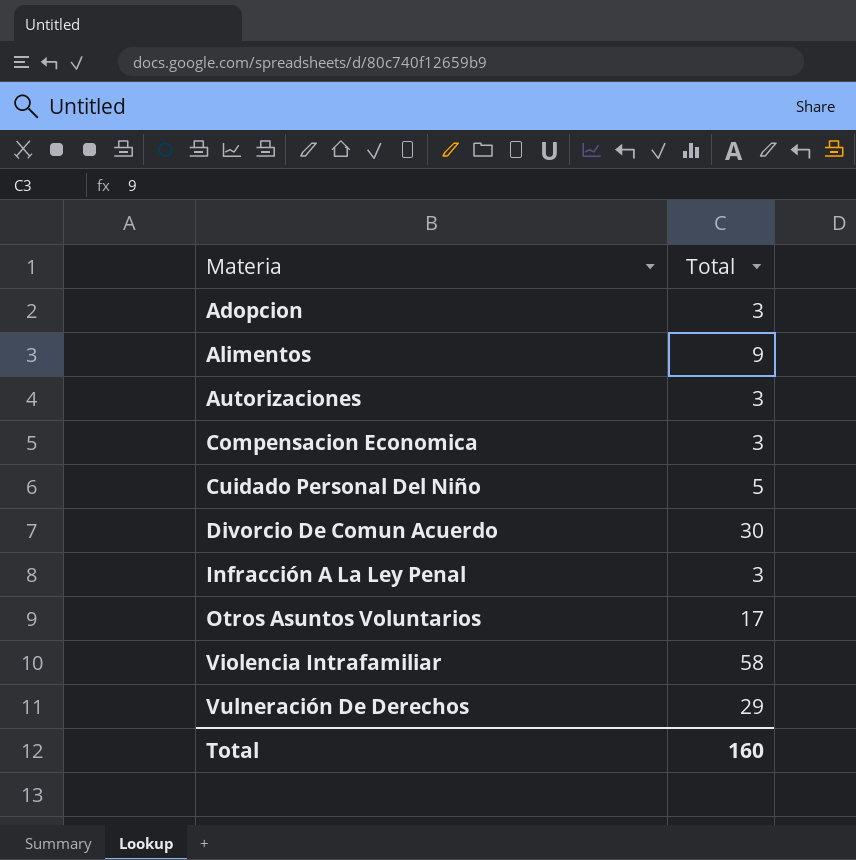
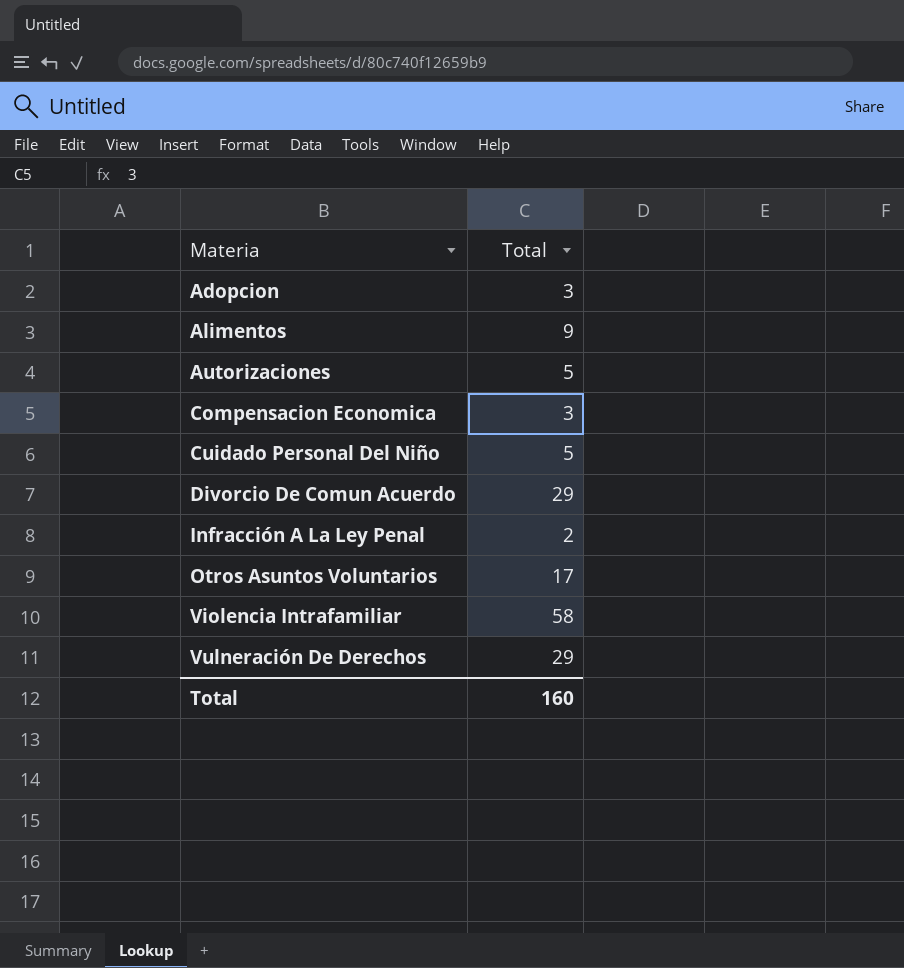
Autorizaciones | Total: 3 -> 5
Divorcio De Comun Acuerdo | Total: 30 -> 29
Infracción A La Ley Penal | Total: 3 -> 2

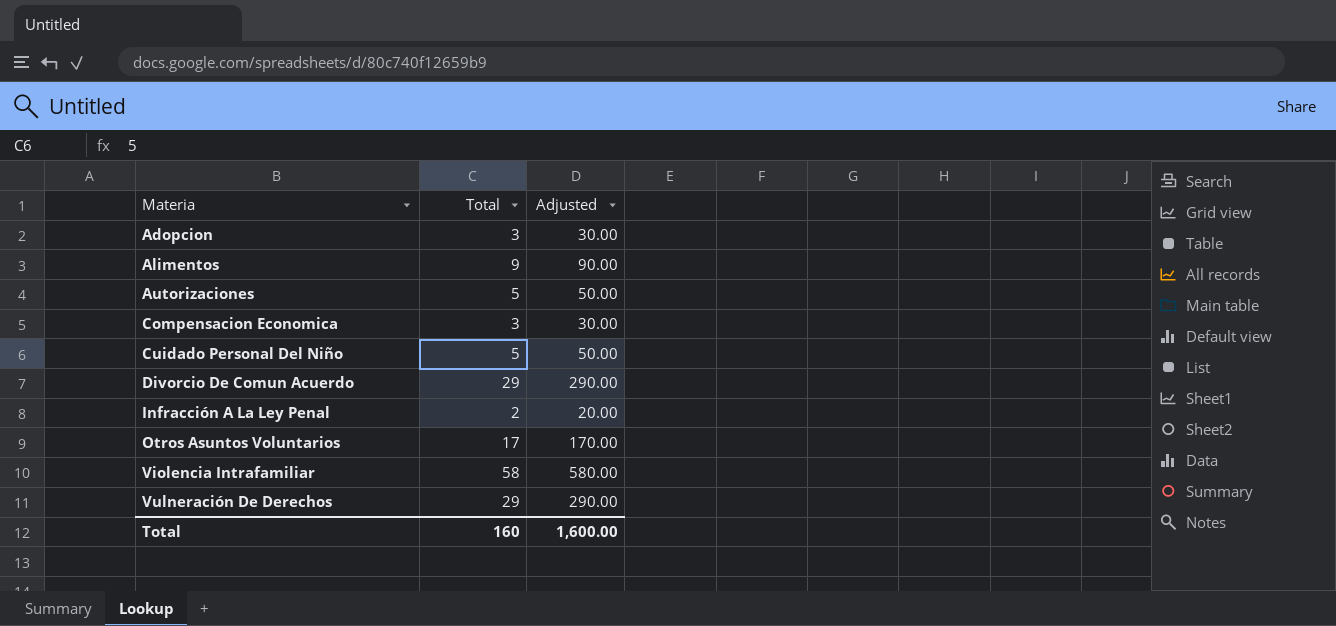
column Adjusted | formula: none -> [Total] * 10

